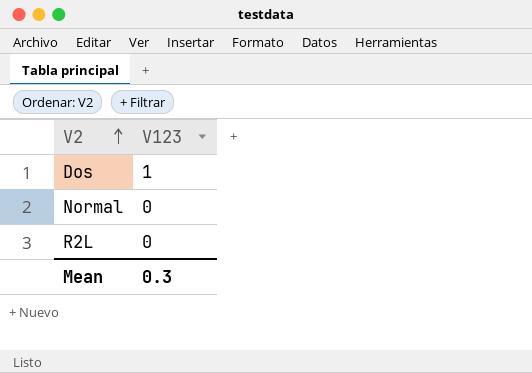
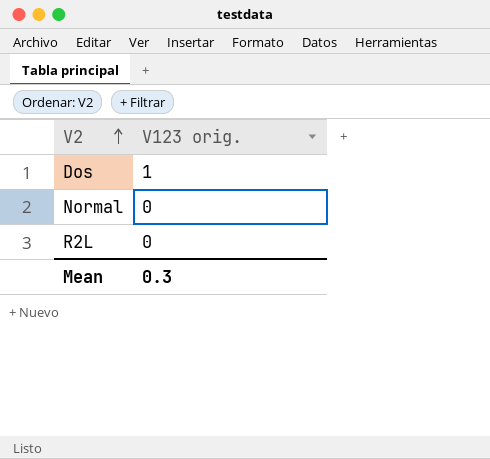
column name: V123 -> V123 orig.

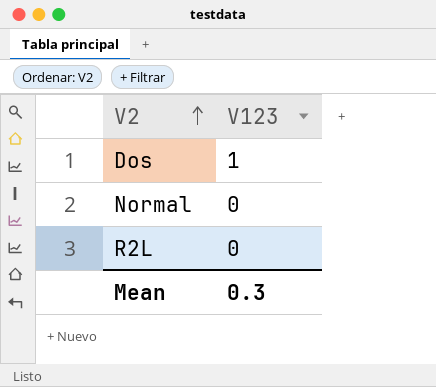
column name: V123 orig. -> V123

